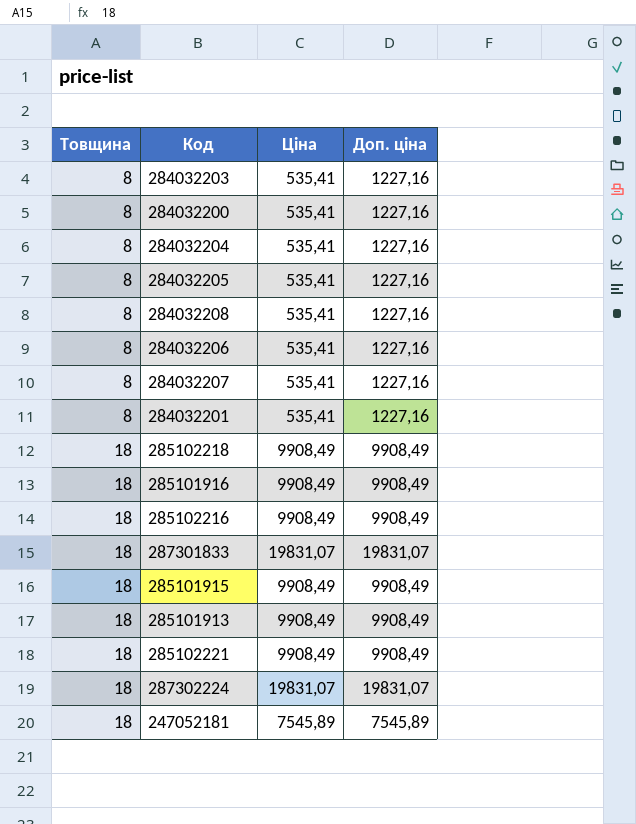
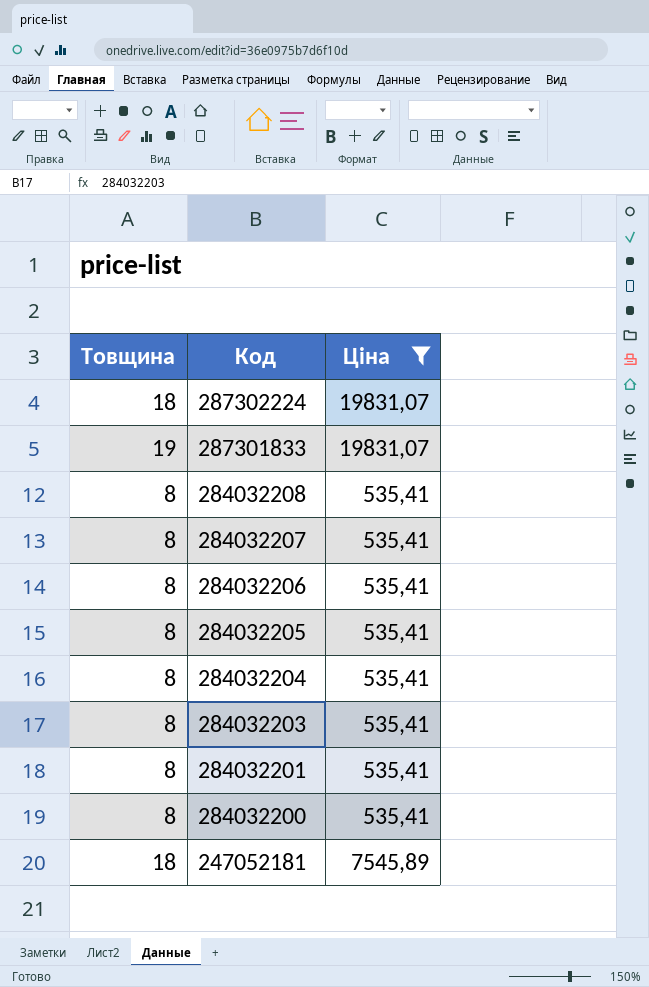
filter: none -> Ціна != 9908,49
row order: Товщина ascending -> Код descending
column Доп. ціна | position: 4 -> none
287301833 | Товщина: 18 -> 19

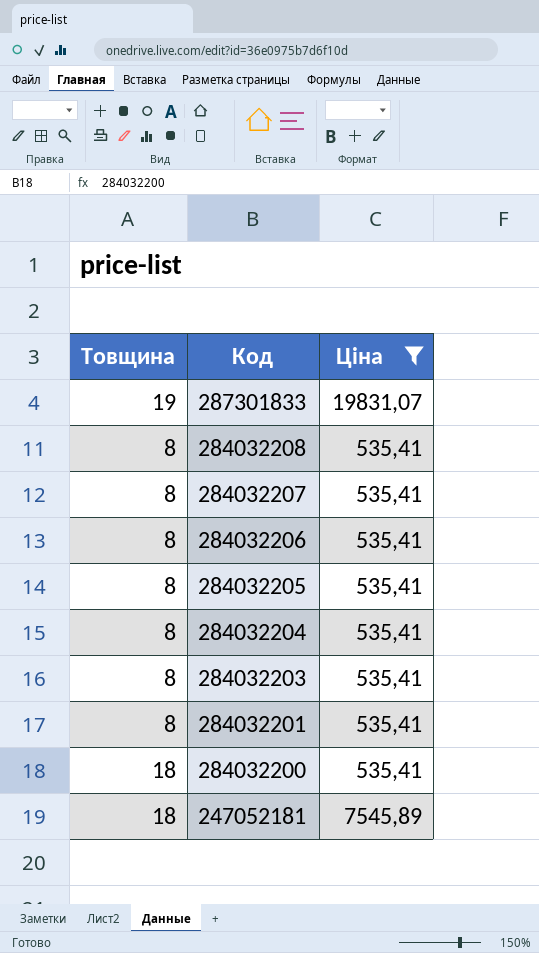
row 287302224: 18 | 19831,07 -> none
284032200 | Товщина: 8 -> 18

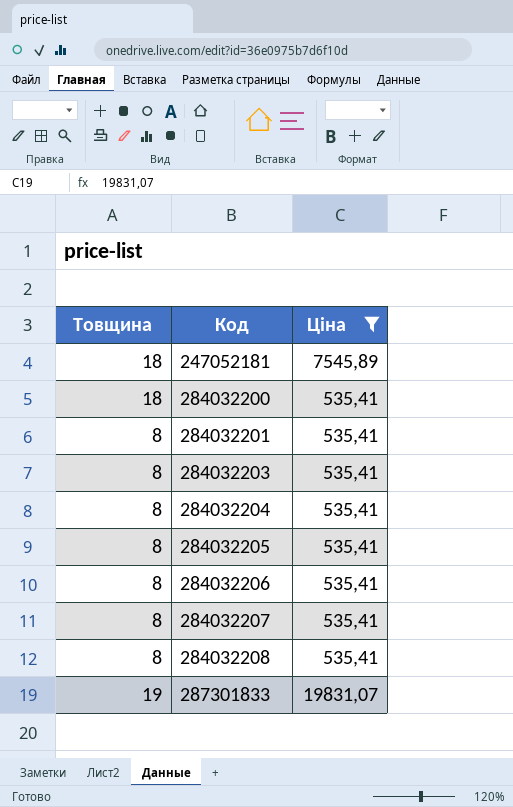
row order: Код descending -> Код ascending

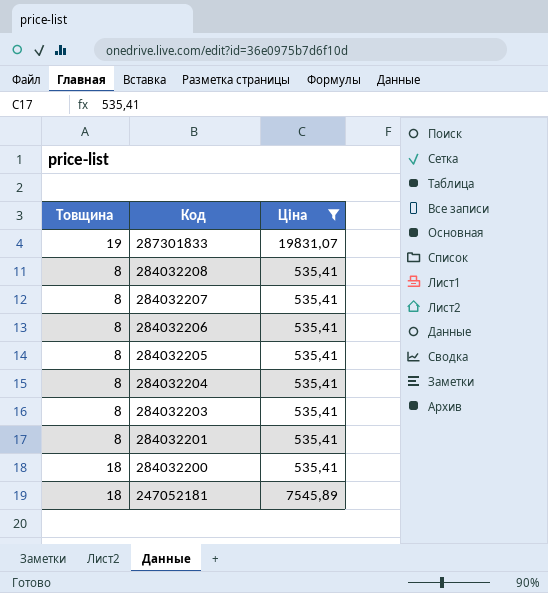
row order: Код ascending -> Код descending

